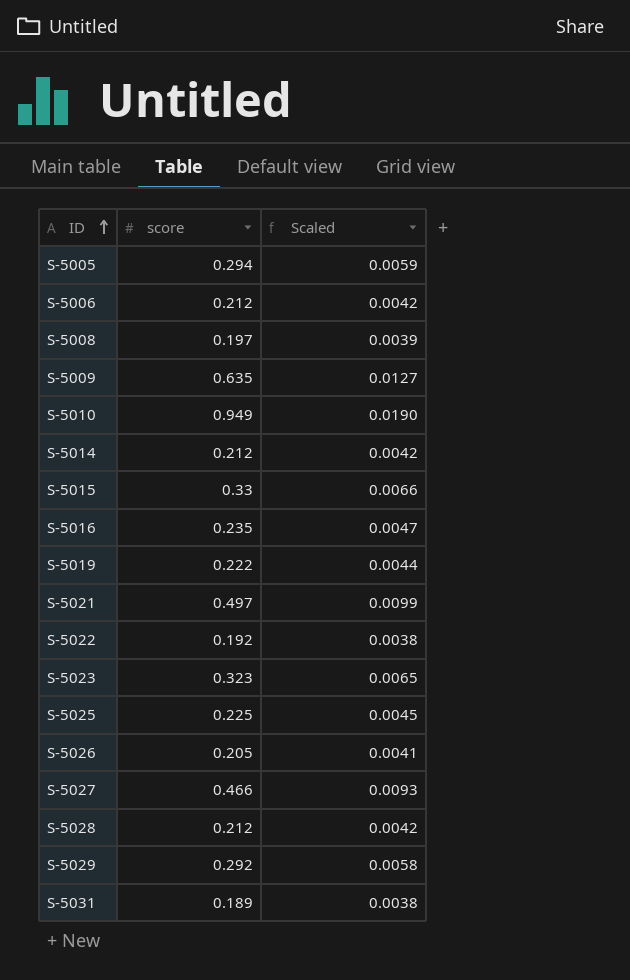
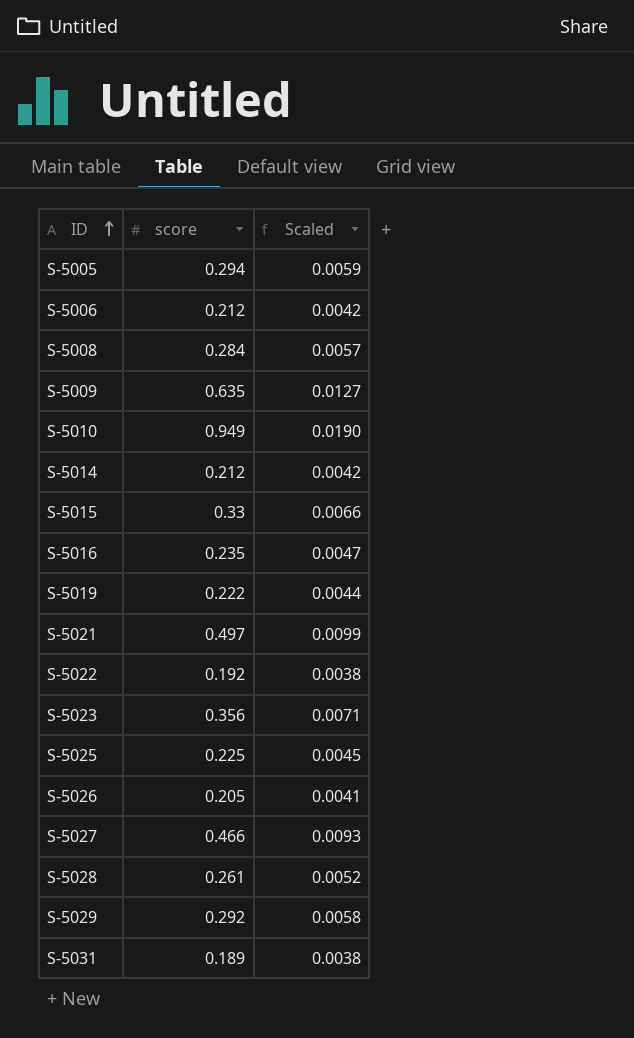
S-5008 | score: 0.197 -> 0.284
S-5008 | Scaled: 0.0039 -> 0.0057
S-5023 | score: 0.323 -> 0.356
S-5023 | Scaled: 0.0065 -> 0.0071
S-5028 | score: 0.212 -> 0.261
S-5028 | Scaled: 0.0042 -> 0.0052

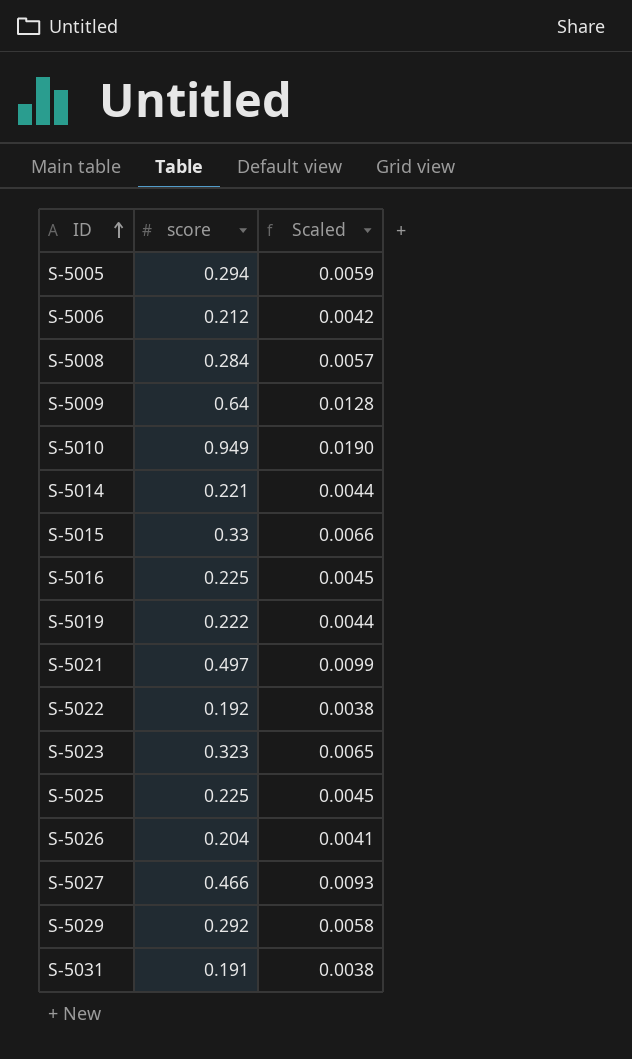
row S-5028: 0.261 | 0.0052 -> none
S-5009 | score: 0.635 -> 0.64
S-5009 | Scaled: 0.0127 -> 0.0128
S-5014 | score: 0.212 -> 0.221
S-5014 | Scaled: 0.0042 -> 0.0044
S-5016 | score: 0.235 -> 0.225
S-5016 | Scaled: 0.0047 -> 0.0045
S-5023 | score: 0.356 -> 0.323
S-5023 | Scaled: 0.0071 -> 0.0065
S-5026 | score: 0.205 -> 0.204
S-5031 | score: 0.189 -> 0.191

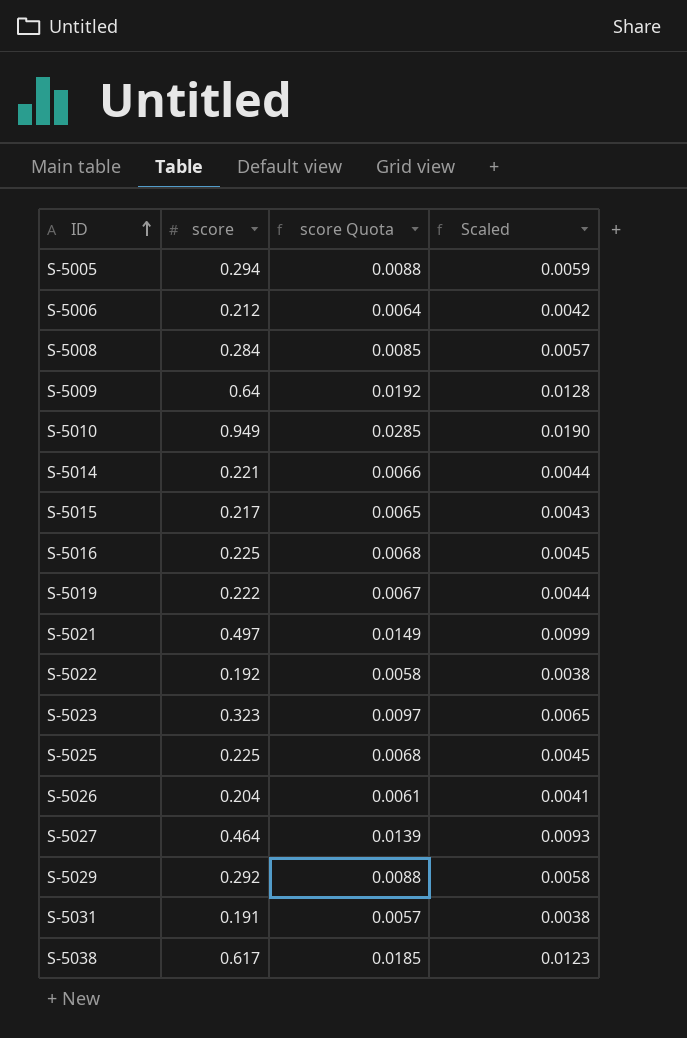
column score Quota | formula: none -> [score] * 0.03
S-5015 | score: 0.33 -> 0.217
S-5015 | Scaled: 0.0066 -> 0.0043
S-5027 | score: 0.466 -> 0.464
row S-5038: none -> 0.617 | 0.0185 | 0.0123

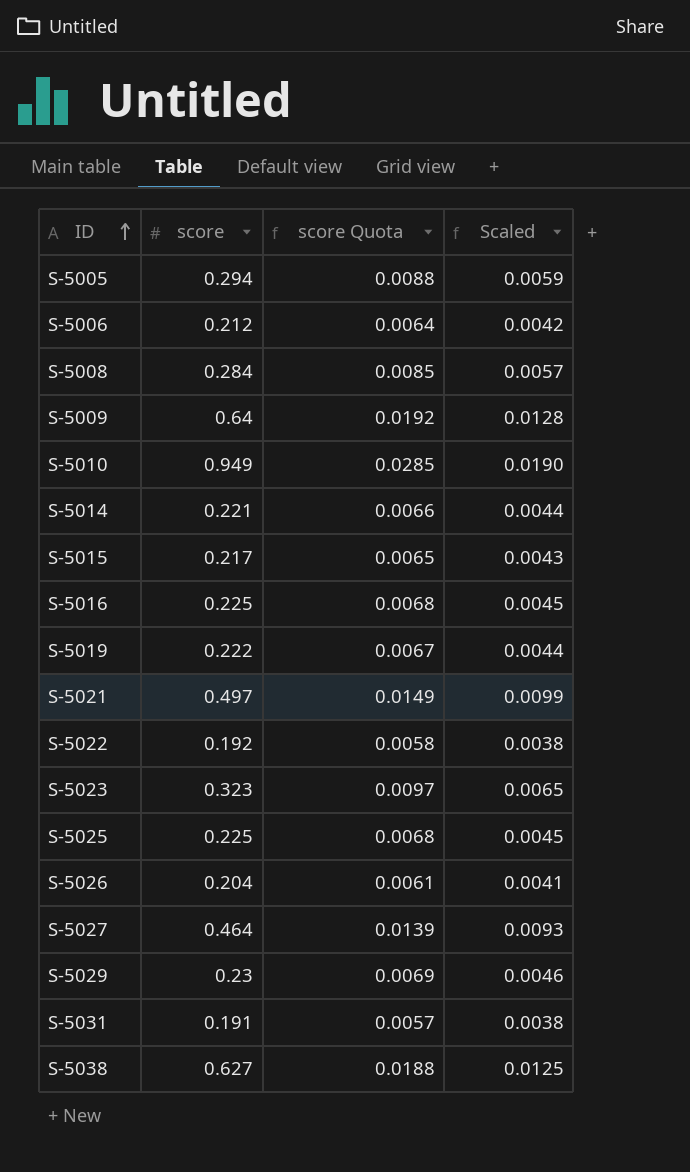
S-5029 | score: 0.292 -> 0.23
S-5029 | score Quota: 0.0088 -> 0.0069
S-5029 | Scaled: 0.0058 -> 0.0046
S-5038 | score: 0.617 -> 0.627
S-5038 | score Quota: 0.0185 -> 0.0188
S-5038 | Scaled: 0.0123 -> 0.0125

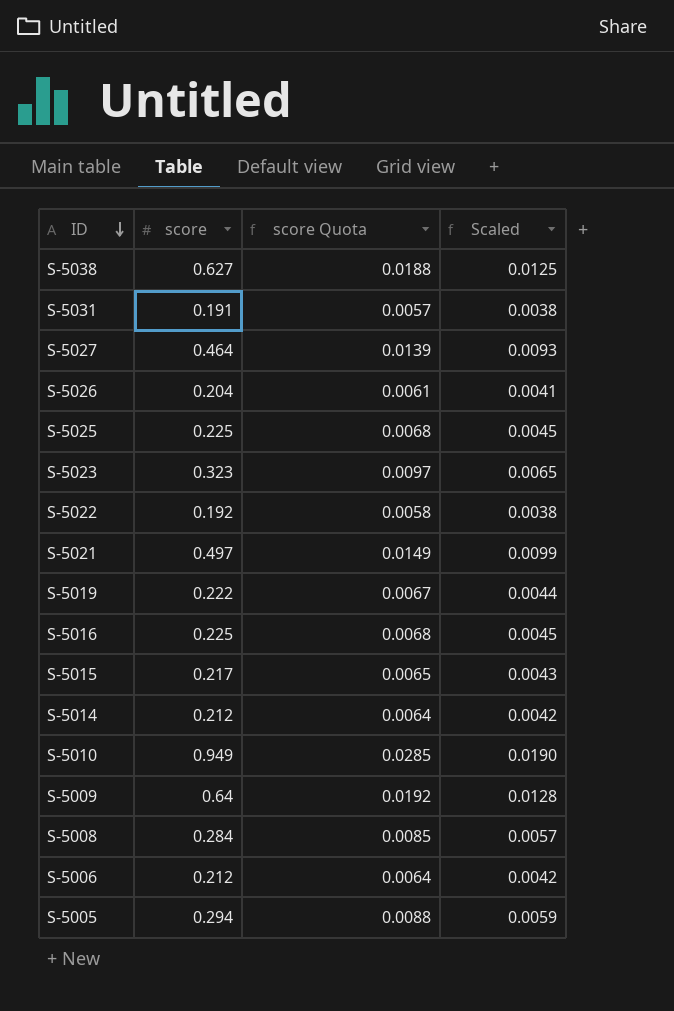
row order: ID ascending -> ID descending
row S-5029: 0.23 | 0.0069 | 0.0046 -> none
S-5014 | score: 0.221 -> 0.212
S-5014 | score Quota: 0.0066 -> 0.0064
S-5014 | Scaled: 0.0044 -> 0.0042

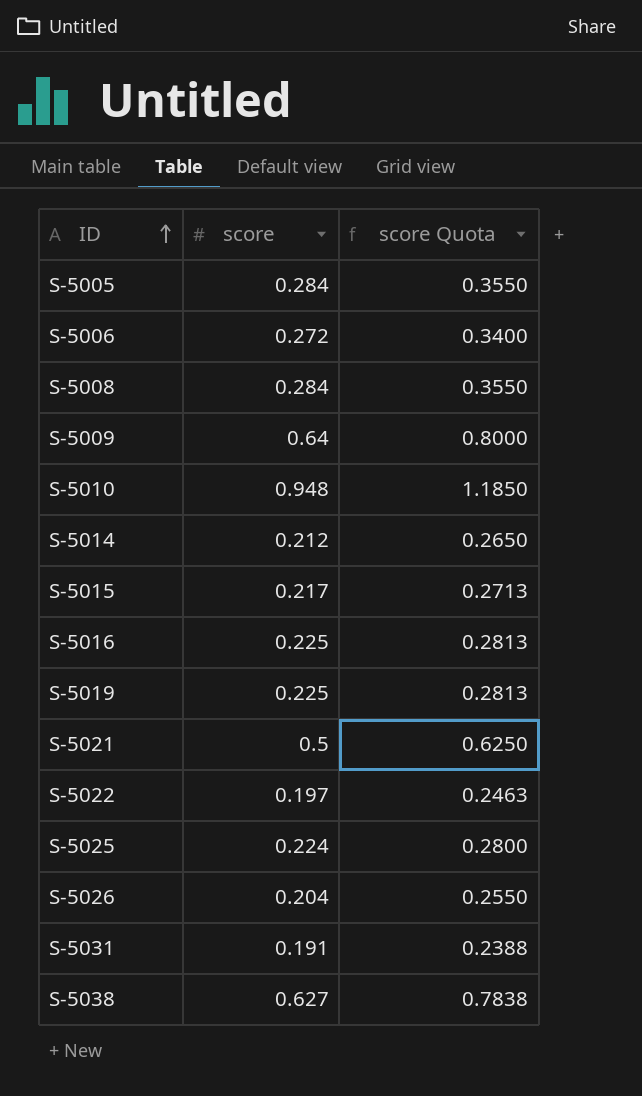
row order: ID descending -> ID ascending
column Scaled | formula: [score] * 0.02 -> none
column score Quota | formula: [score] * 0.03 -> [score] * 1.25
row S-5027: 0.464 | 0.0139 | 0.0093 -> none
row S-5023: 0.323 | 0.0097 | 0.0065 -> none
S-5005 | score: 0.294 -> 0.284
S-5006 | score: 0.212 -> 0.272
S-5010 | score: 0.949 -> 0.948
S-5019 | score: 0.222 -> 0.225
S-5021 | score: 0.497 -> 0.5
S-5022 | score: 0.192 -> 0.197
S-5025 | score: 0.225 -> 0.224

